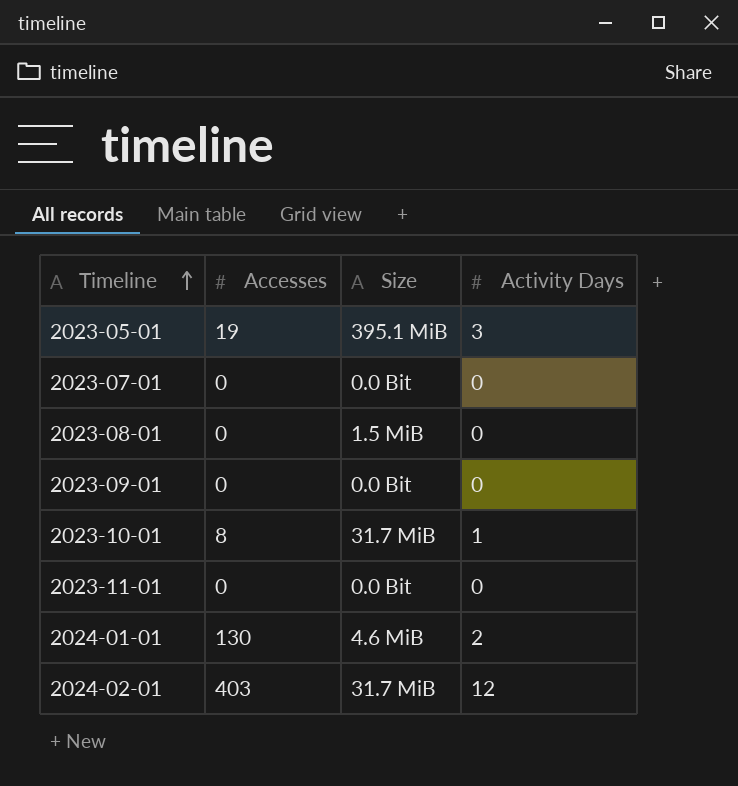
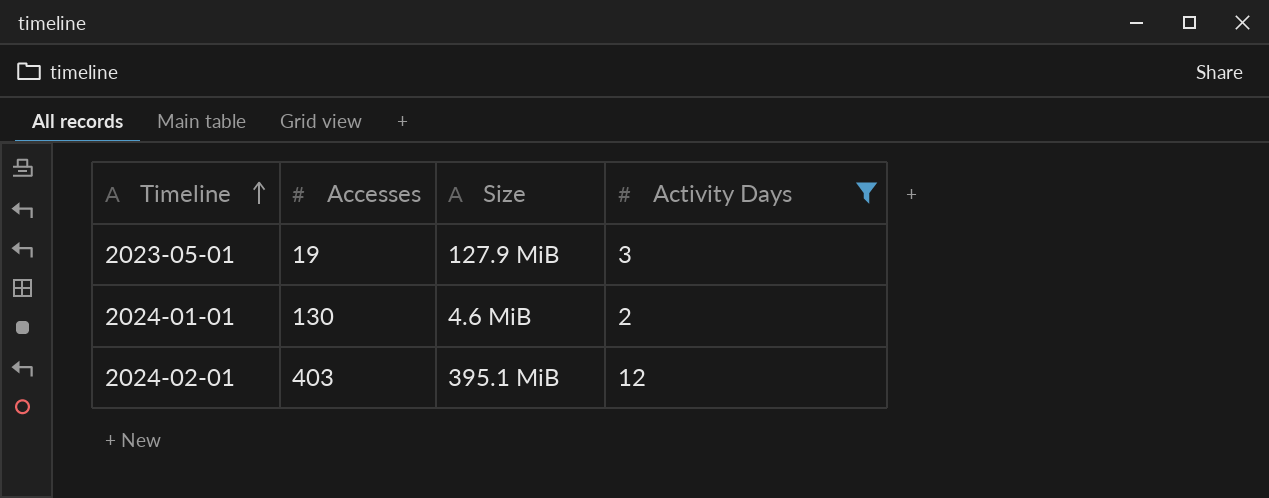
filter: none -> Activity Days >= 2
2023-05-01 | Size: 395.1 MiB -> 127.9 MiB
2024-02-01 | Size: 31.7 MiB -> 395.1 MiB

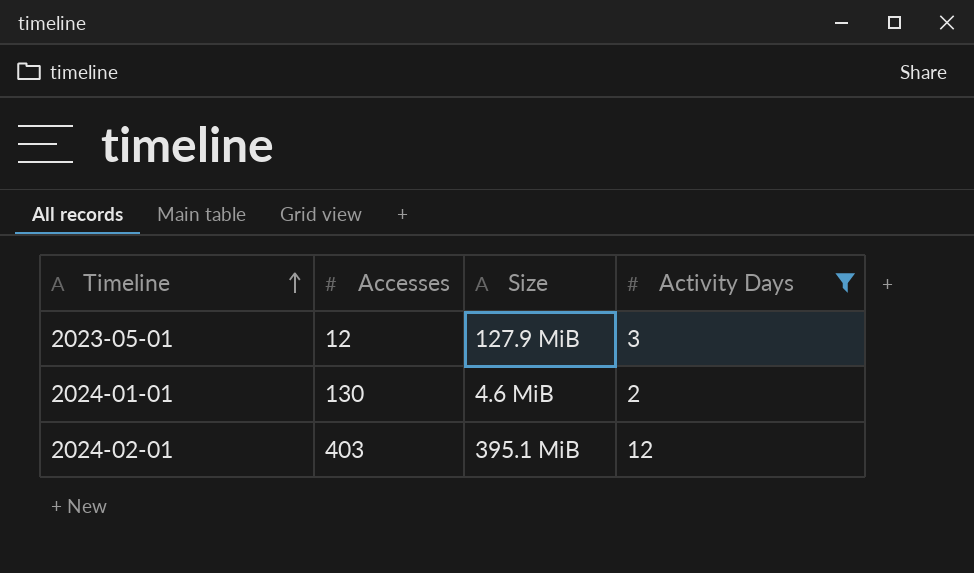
2023-05-01 | Accesses: 19 -> 12

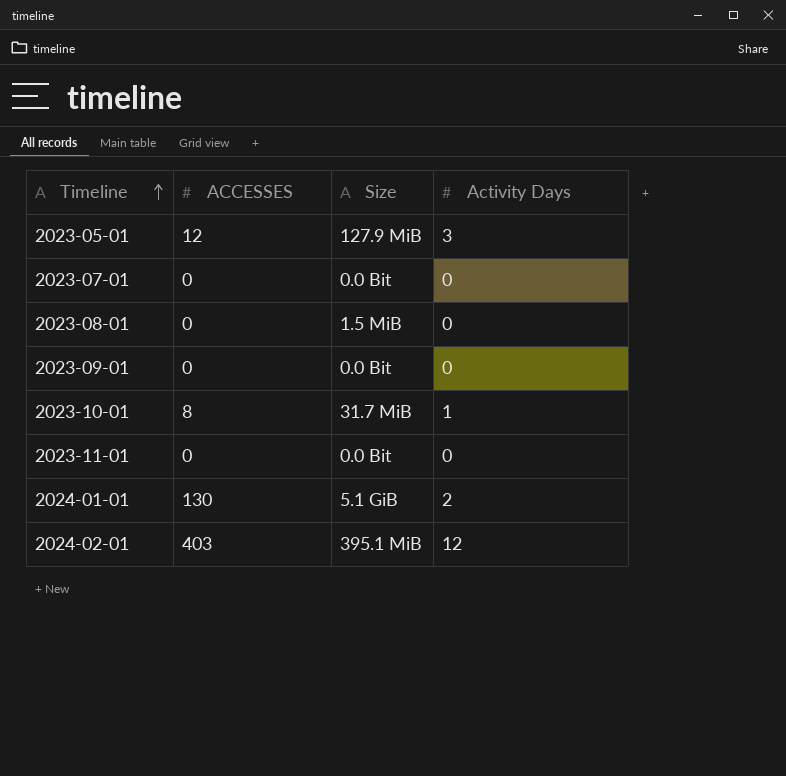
filter: Activity Days >= 2 -> none
column name: Accesses -> ACCESSES
2024-01-01 | Size: 4.6 MiB -> 5.1 GiB

